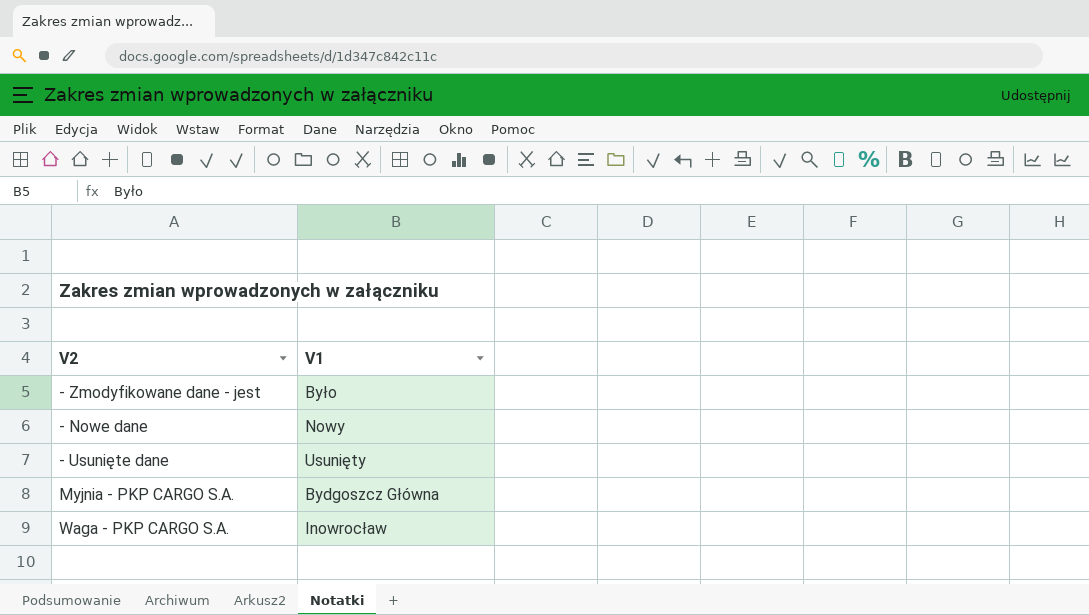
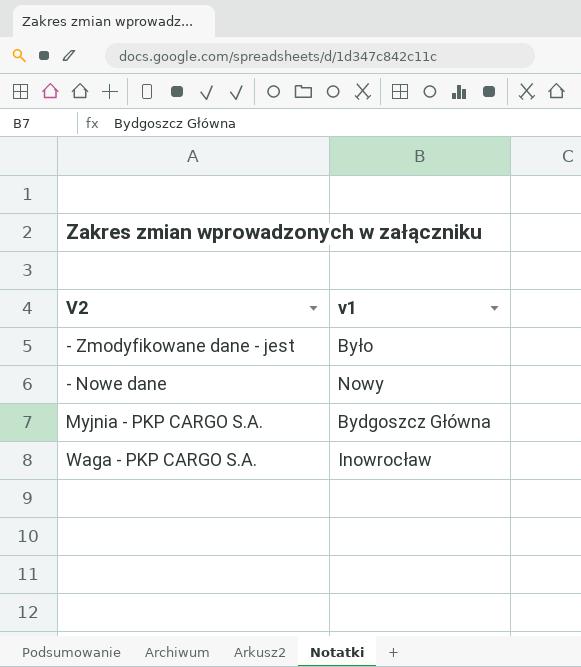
column name: V1 -> v1
row - Usunięte dane: Usunięty -> none

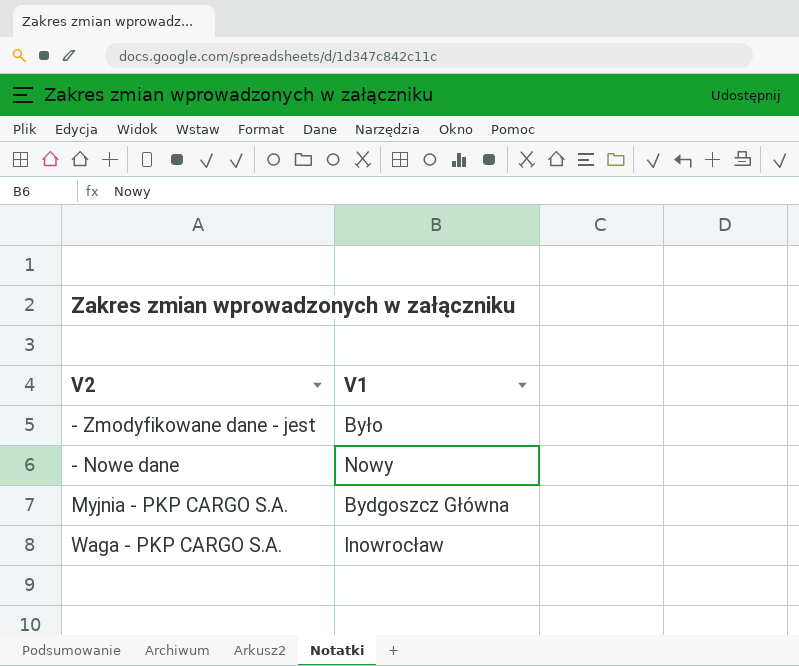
column name: v1 -> V1

